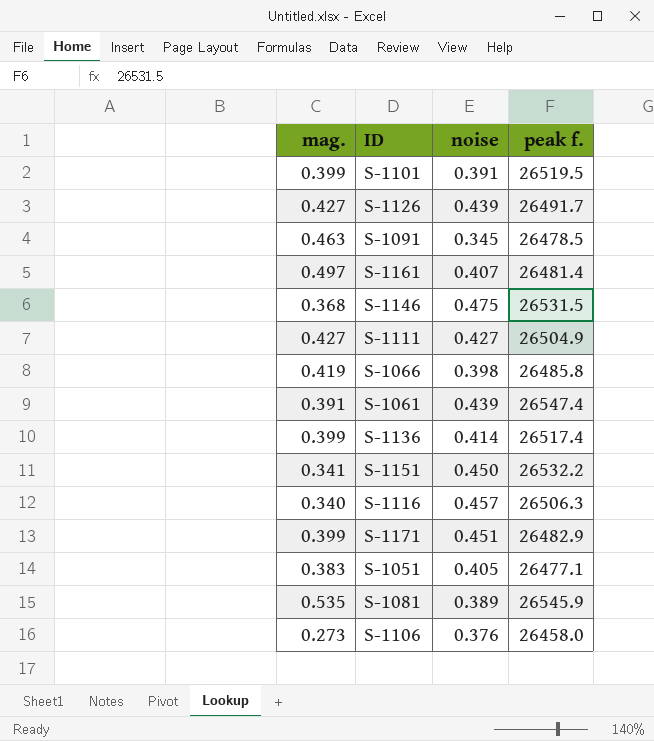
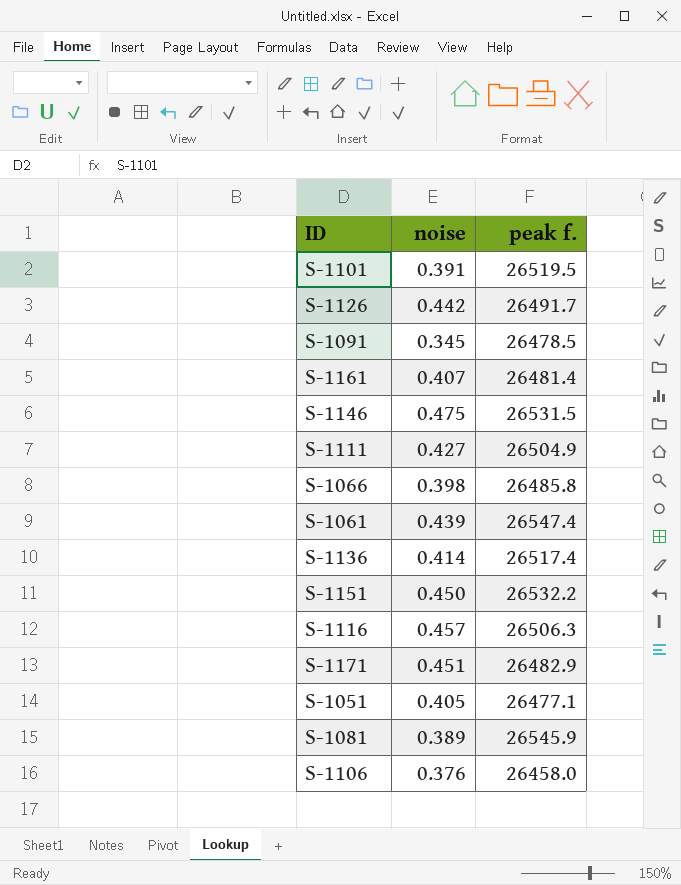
column mag. | position: 1 -> none
S-1126 | noise: 0.439 -> 0.442

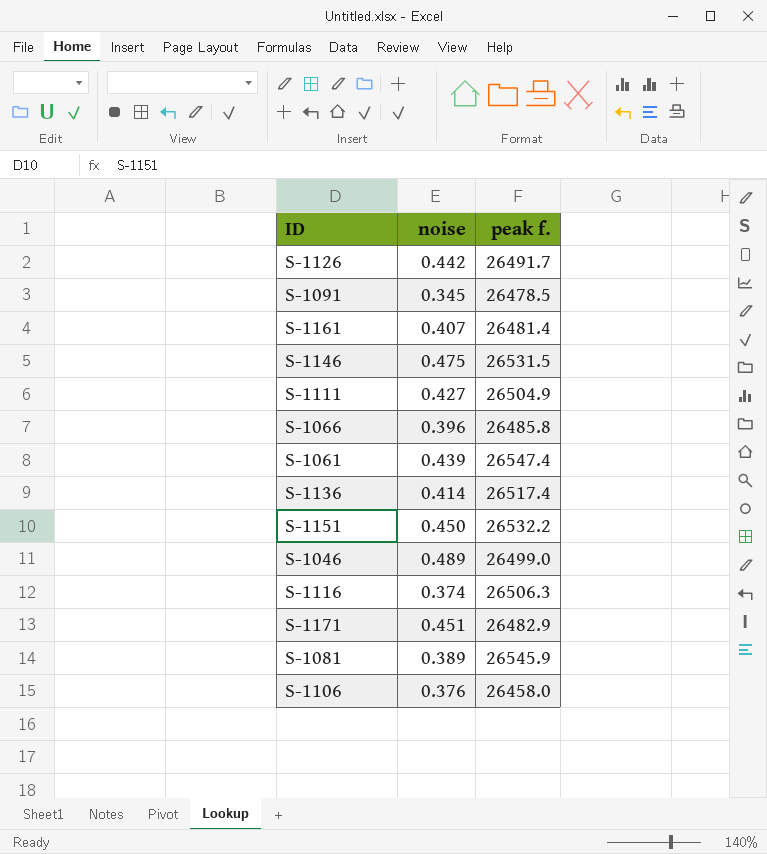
row S-1101: 0.391 | 26519.5 -> none
row S-1051: 0.405 | 26477.1 -> none
S-1066 | noise: 0.398 -> 0.396
row S-1046: none -> 0.489 | 26499.0
S-1116 | noise: 0.457 -> 0.374

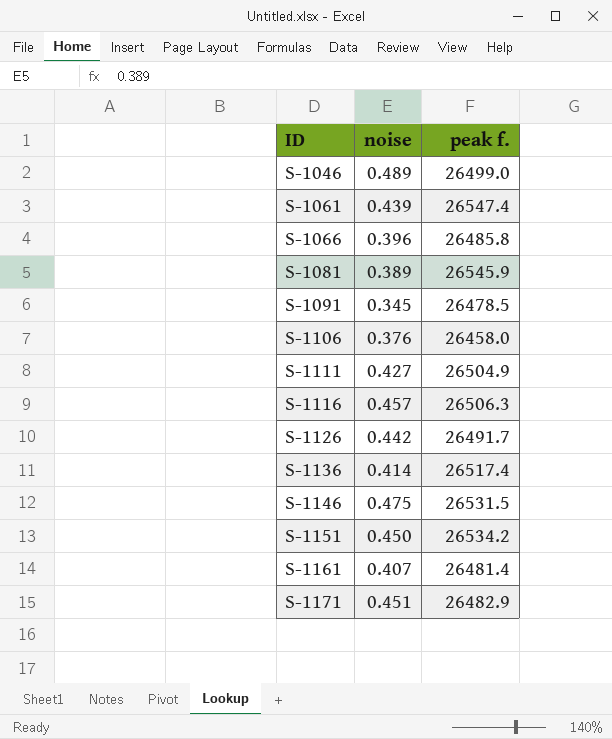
row order: none -> ID ascending
S-1116 | noise: 0.374 -> 0.457
S-1151 | peak f.: 26532.2 -> 26534.2

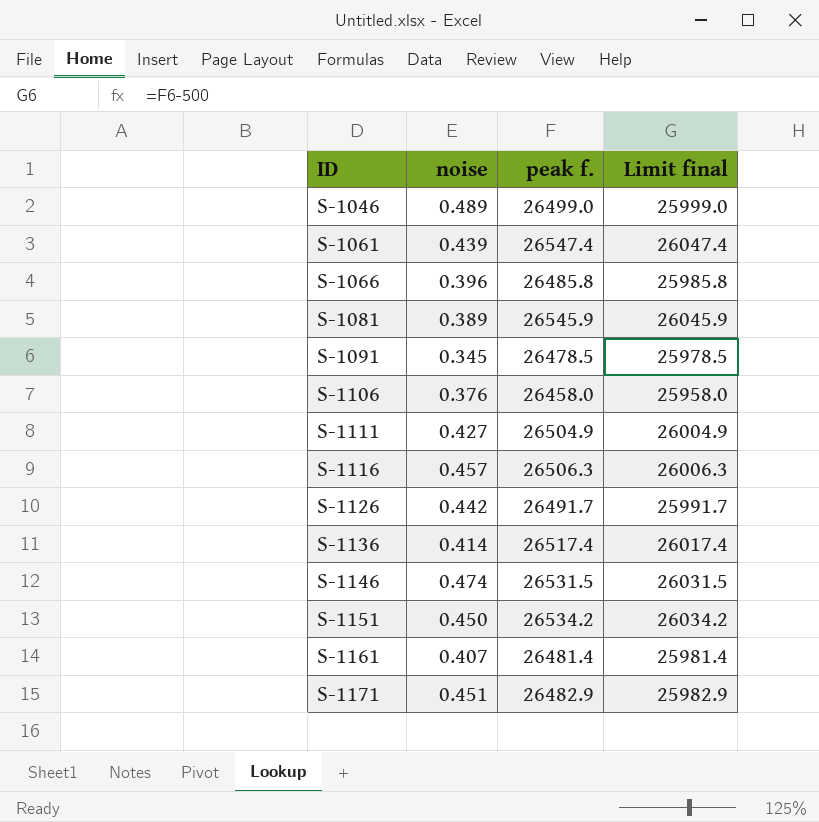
column Limit final | formula: none -> [peak f.] - 500
S-1146 | noise: 0.475 -> 0.474

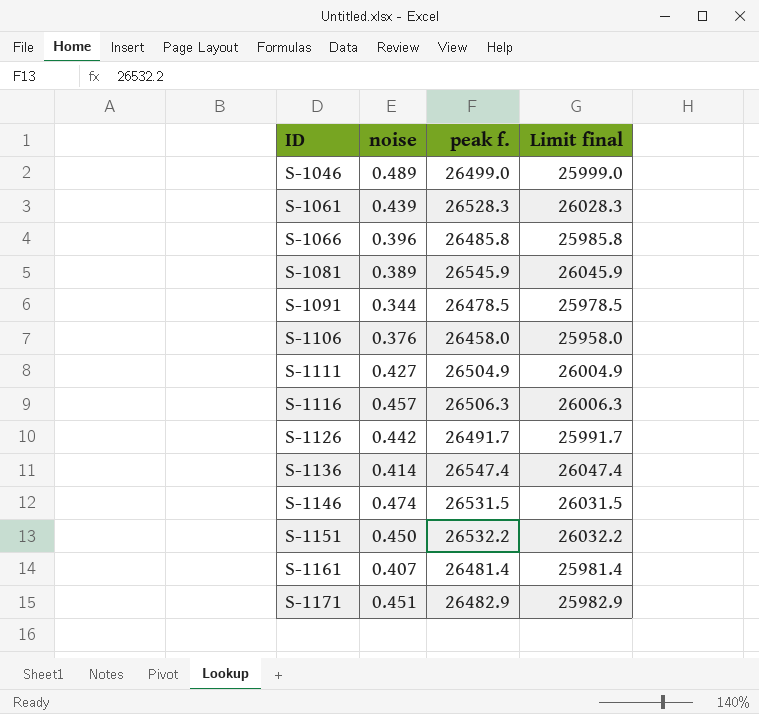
S-1061 | peak f.: 26547.4 -> 26528.3
S-1061 | Limit final: 26047.4 -> 26028.3
S-1091 | noise: 0.345 -> 0.344
S-1136 | peak f.: 26517.4 -> 26547.4
S-1136 | Limit final: 26017.4 -> 26047.4
S-1151 | peak f.: 26534.2 -> 26532.2
S-1151 | Limit final: 26034.2 -> 26032.2

